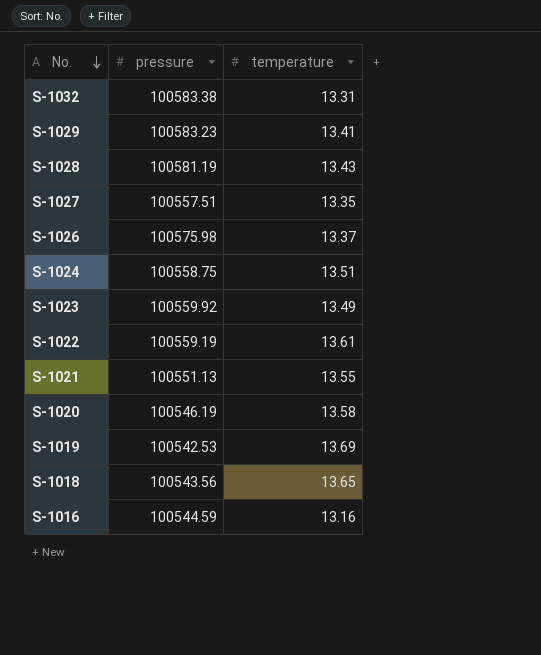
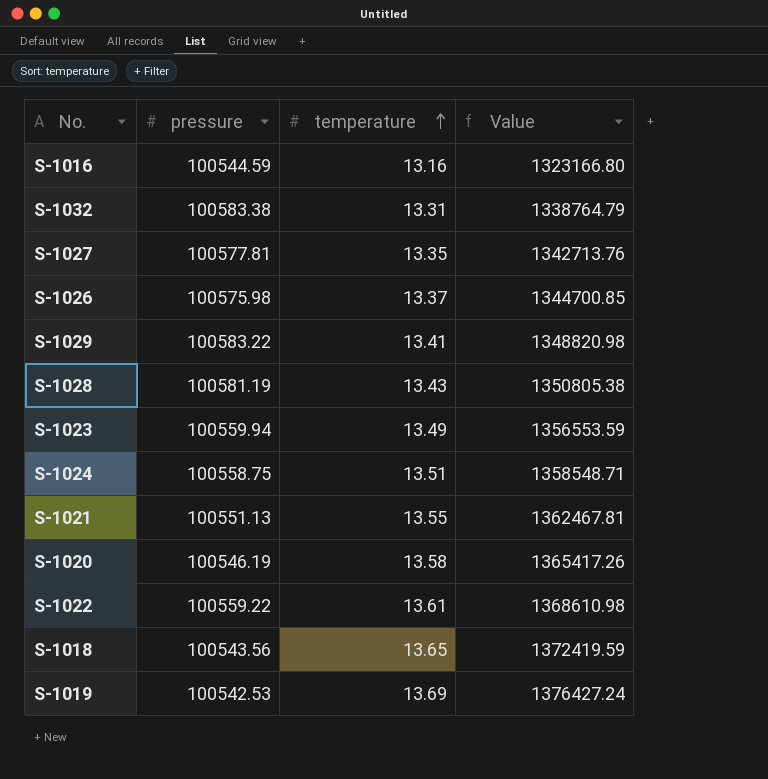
row order: No. descending -> temperature ascending
column Value | formula: none -> [pressure] * [temperature]
S-1027 | pressure: 100557.51 -> 100577.81
S-1029 | pressure: 100583.23 -> 100583.22
S-1023 | pressure: 100559.92 -> 100559.94
S-1022 | pressure: 100559.19 -> 100559.22

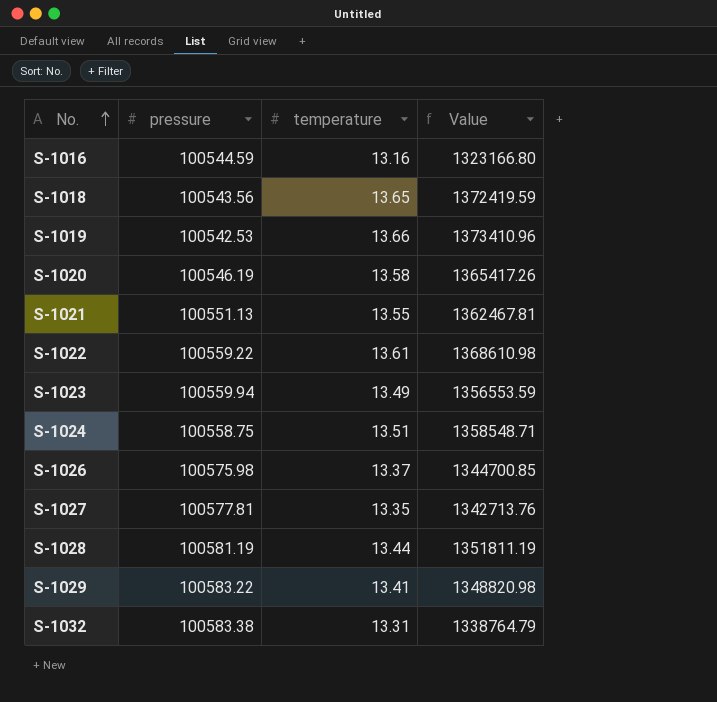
row order: temperature ascending -> No. ascending
S-1019 | temperature: 13.69 -> 13.66
S-1019 | Value: 1376427.24 -> 1373410.96
S-1028 | temperature: 13.43 -> 13.44
S-1028 | Value: 1350805.38 -> 1351811.19

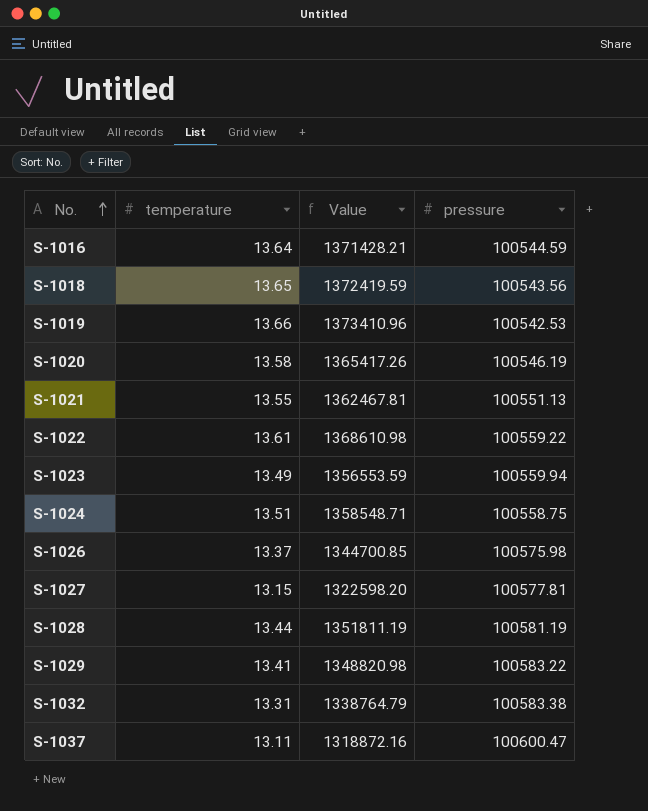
column pressure | position: 2 -> 4
S-1016 | temperature: 13.16 -> 13.64
S-1016 | Value: 1323166.80 -> 1371428.21
S-1027 | temperature: 13.35 -> 13.15
S-1027 | Value: 1342713.76 -> 1322598.20
row S-1037: none -> 13.11 | 1318872.16 | 100600.47

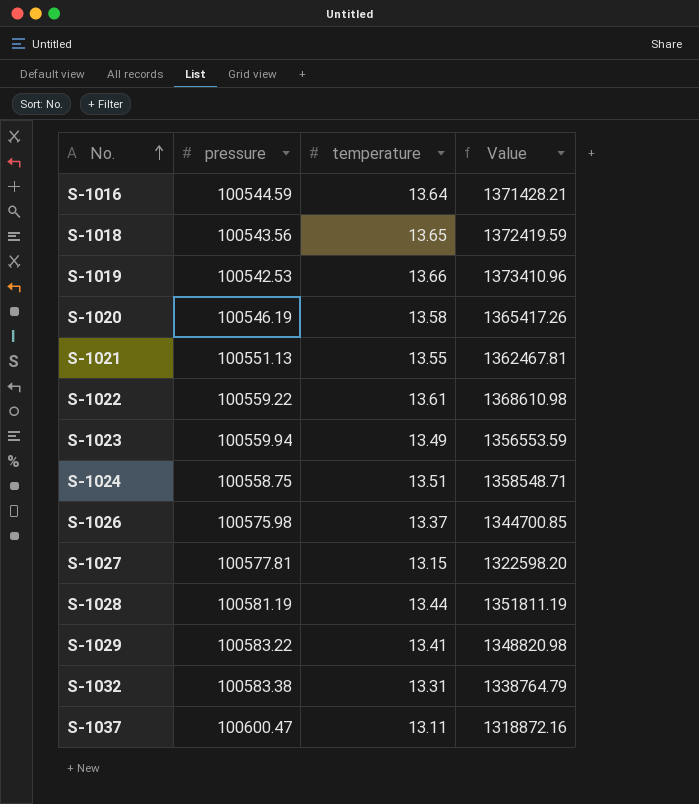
column pressure | position: 4 -> 2

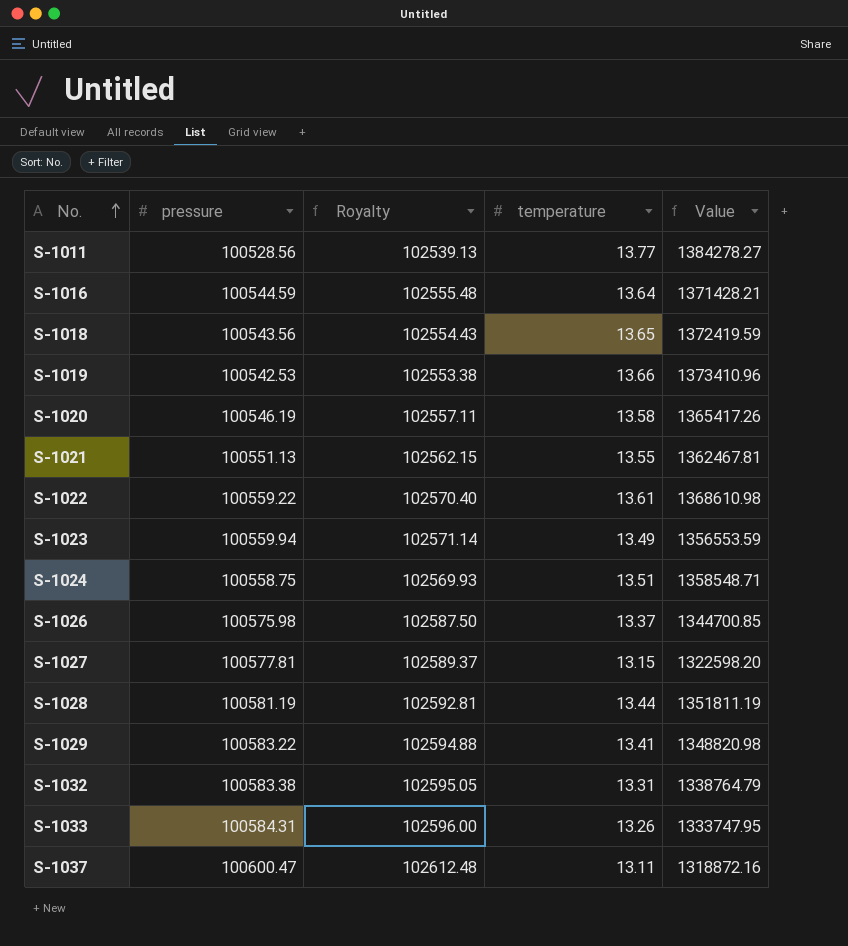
column Royalty | formula: none -> [pressure] * 1.02
row S-1011: none -> 100528.56 | 102539.13 | 13.77 | 1384278.27
row S-1033: none -> 100584.31 | 102596.00 | 13.26 | 1333747.95

